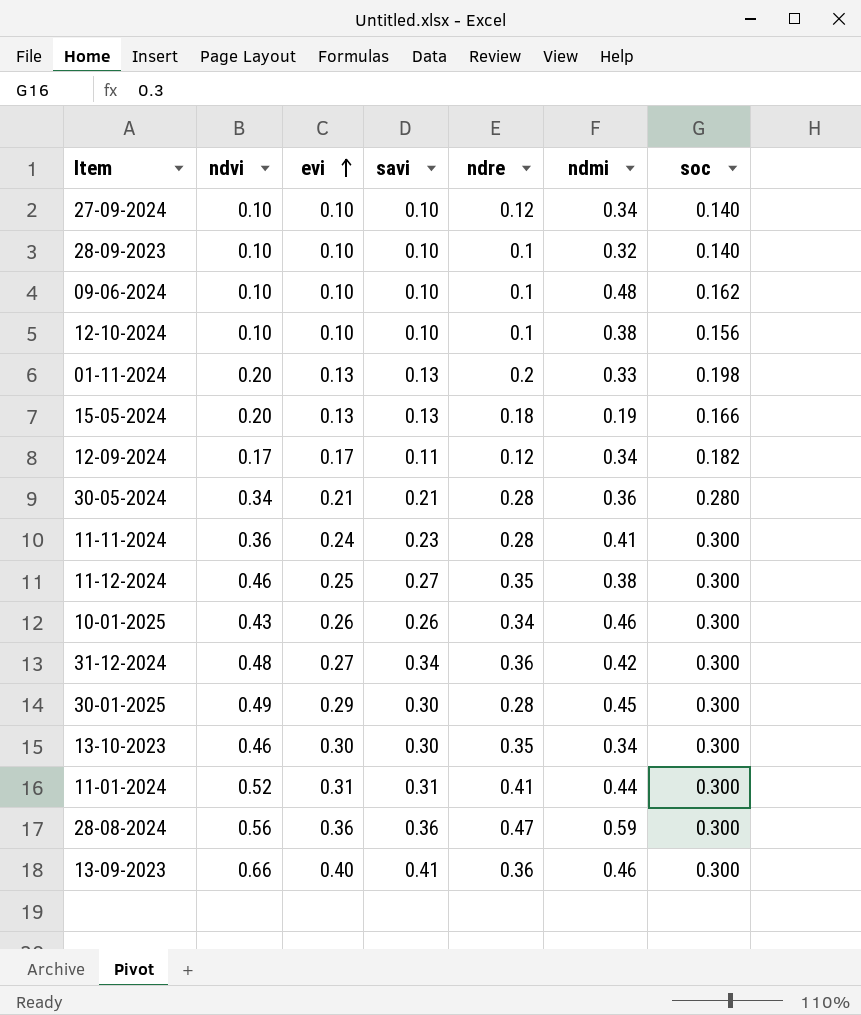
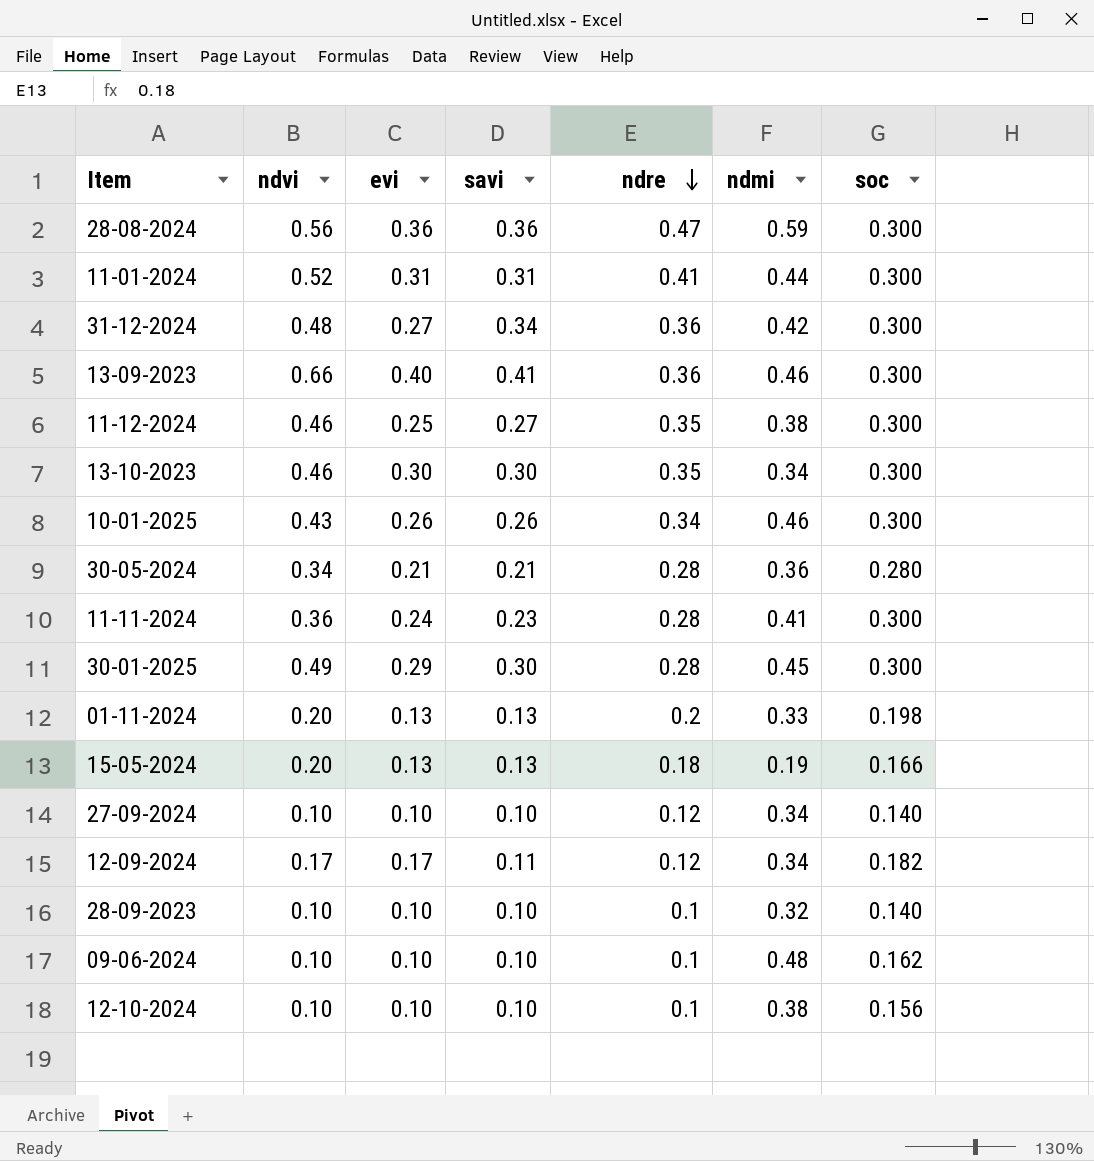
row order: evi ascending -> ndre descending

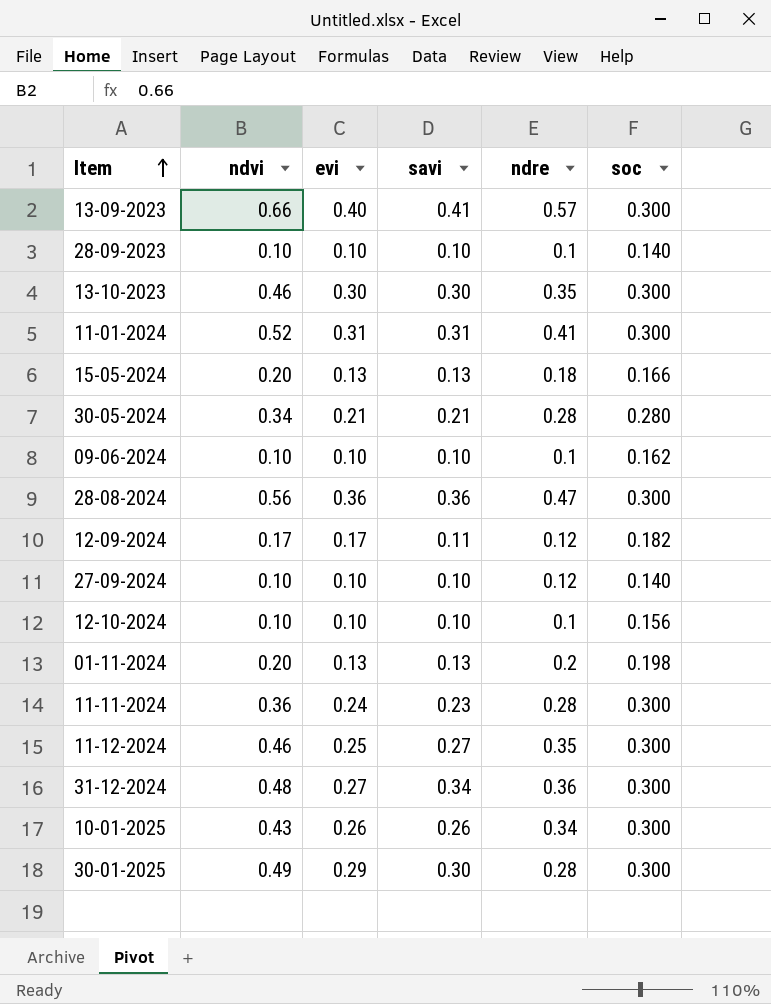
row order: ndre descending -> Item ascending
column ndmi | position: 6 -> none
13-09-2023 | ndre: 0.36 -> 0.57

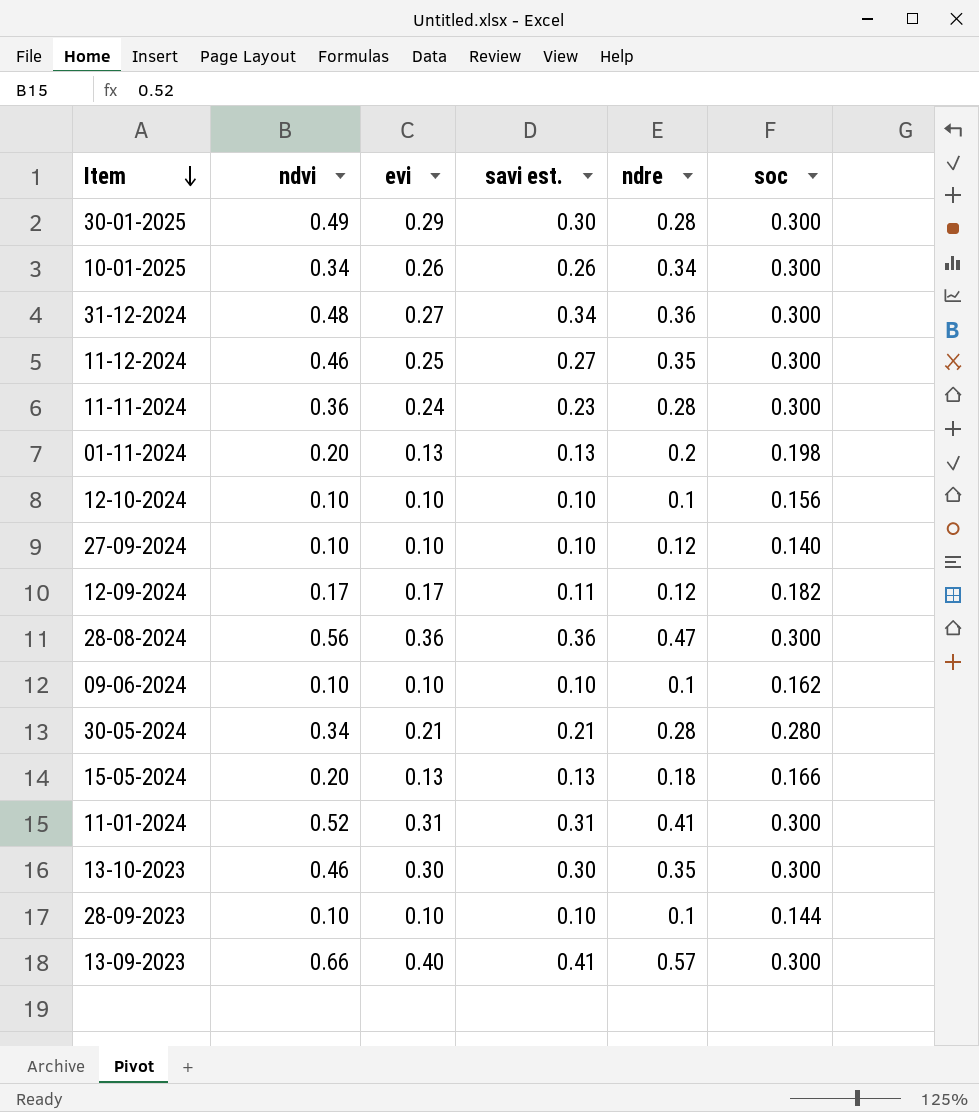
row order: Item ascending -> Item descending
column name: savi -> savi est.
10-01-2025 | ndvi: 0.43 -> 0.34
28-09-2023 | soc: 0.140 -> 0.144

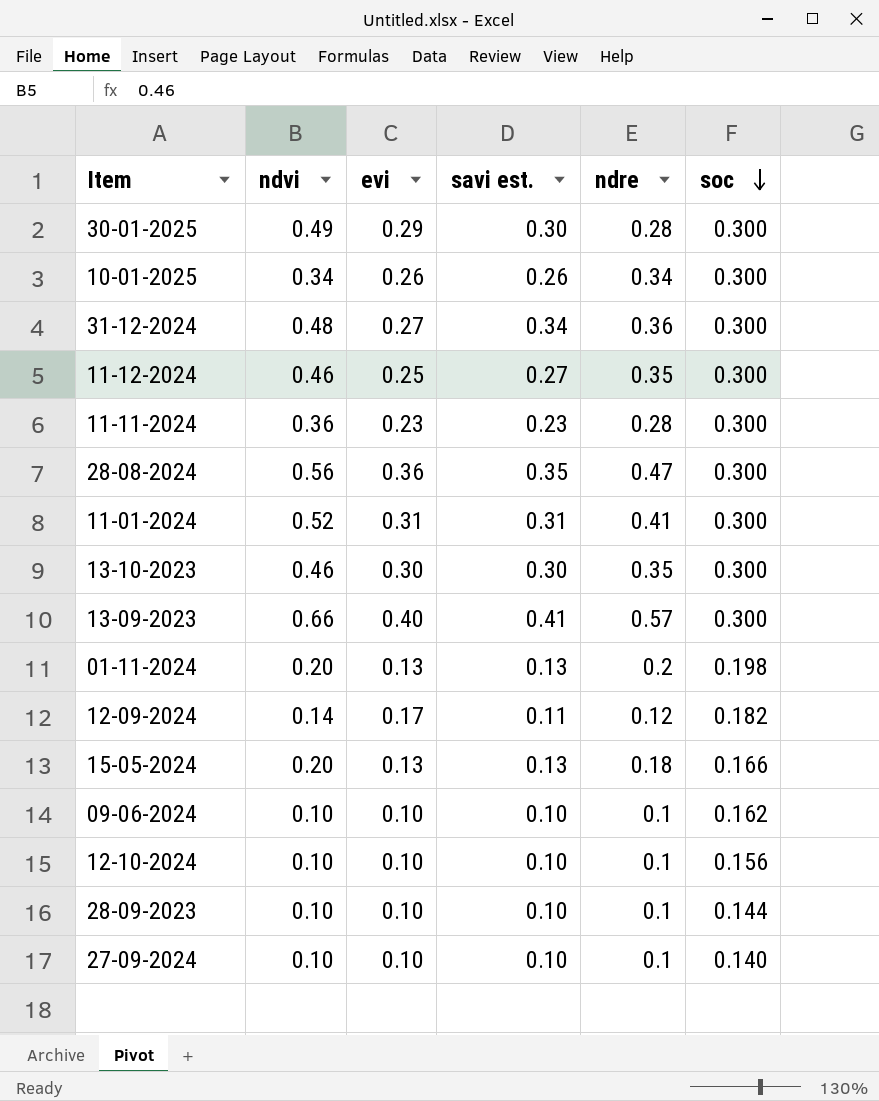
row order: Item descending -> soc descending
row 30-05-2024: 0.34 | 0.21 | 0.21 | 0.28 | 0.280 -> none
11-11-2024 | evi: 0.24 -> 0.23
28-08-2024 | savi est.: 0.36 -> 0.35
12-09-2024 | ndvi: 0.17 -> 0.14
27-09-2024 | ndre: 0.12 -> 0.1

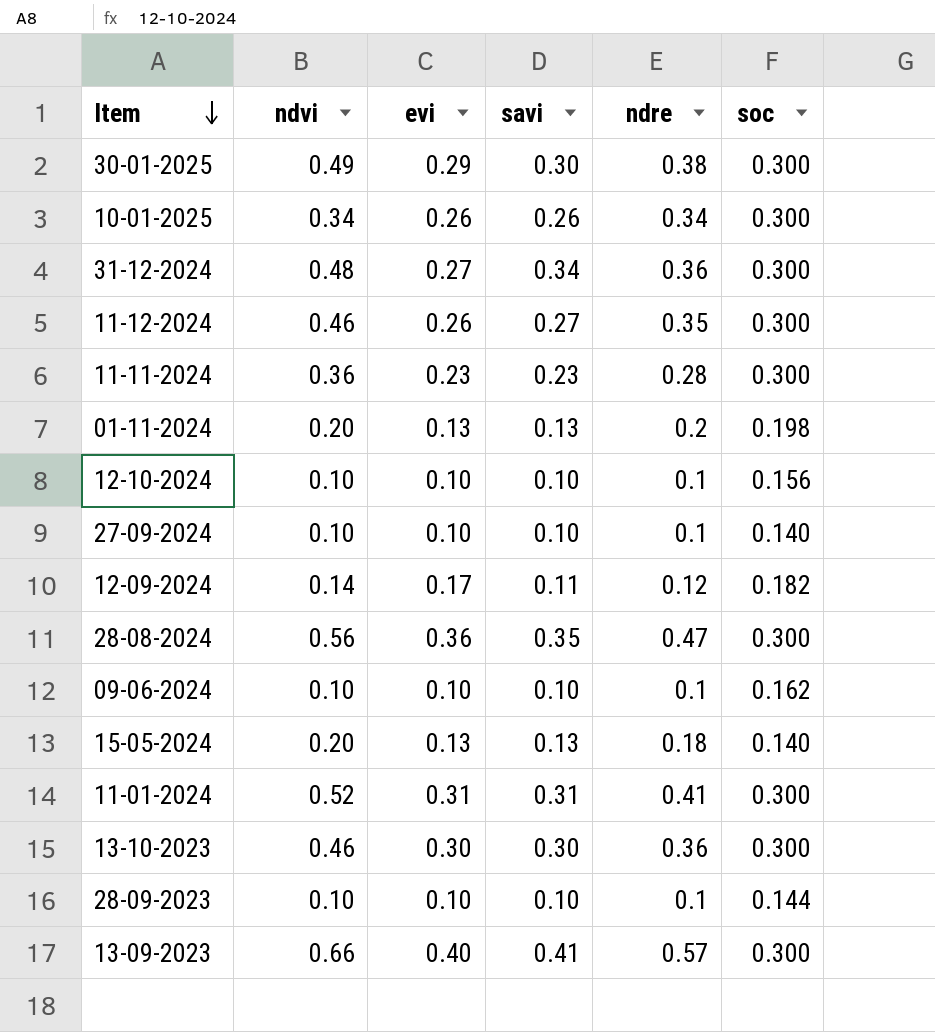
row order: soc descending -> Item descending
column name: savi est. -> savi
30-01-2025 | ndre: 0.28 -> 0.38
11-12-2024 | evi: 0.25 -> 0.26
15-05-2024 | soc: 0.166 -> 0.140
13-10-2023 | ndre: 0.35 -> 0.36

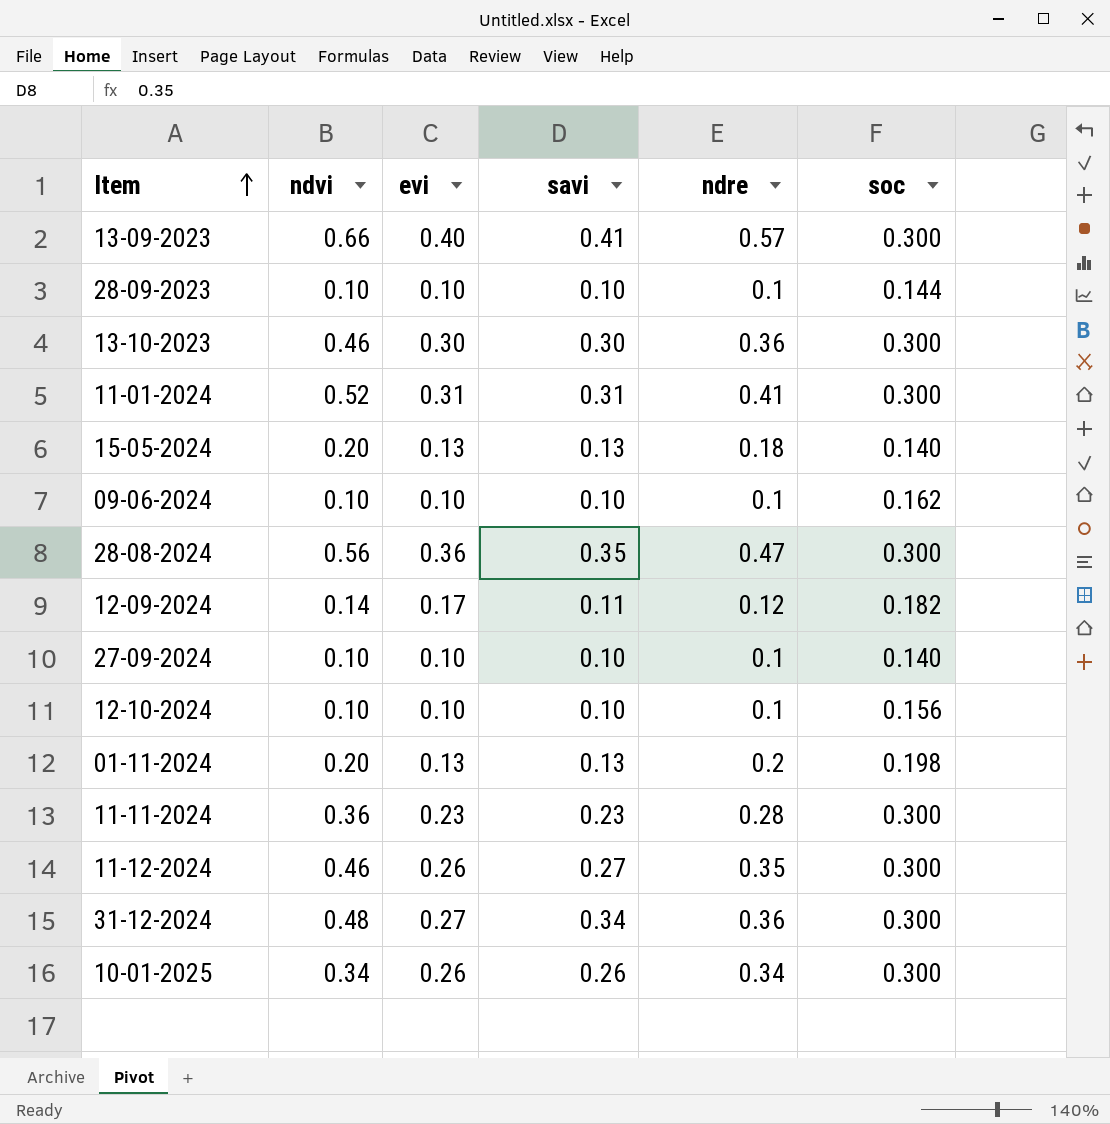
row order: Item descending -> Item ascending
row 30-01-2025: 0.49 | 0.29 | 0.30 | 0.38 | 0.300 -> none

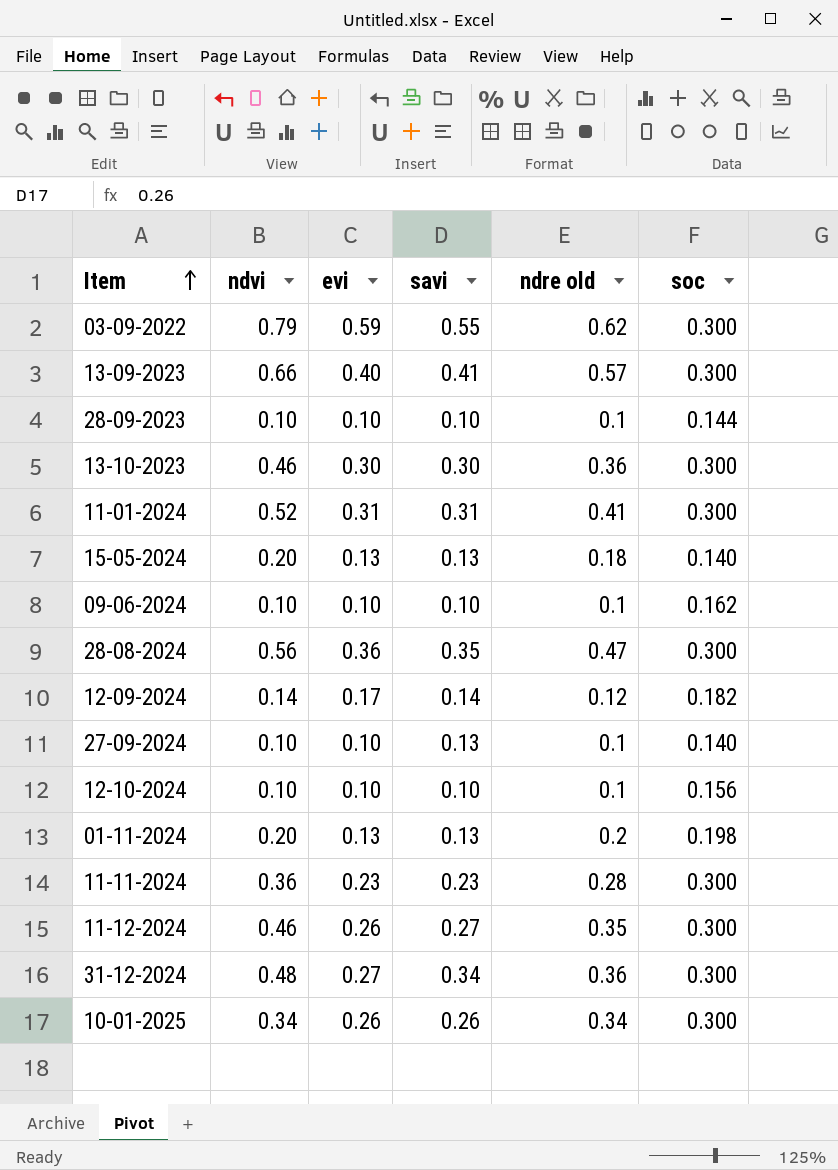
column name: ndre -> ndre old
row 03-09-2022: none -> 0.79 | 0.59 | 0.55 | 0.62 | 0.300
12-09-2024 | savi: 0.11 -> 0.14
27-09-2024 | savi: 0.10 -> 0.13

